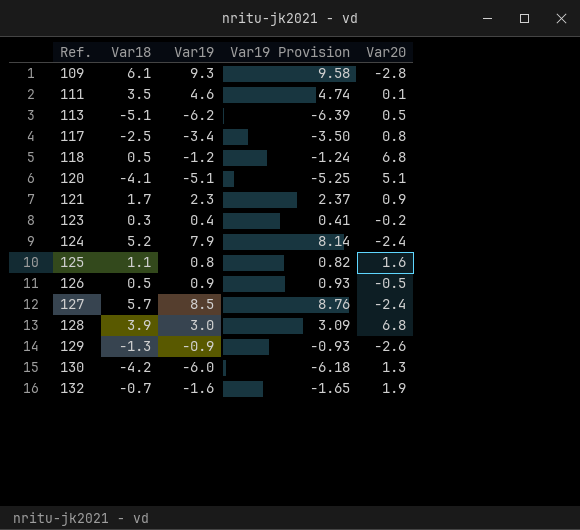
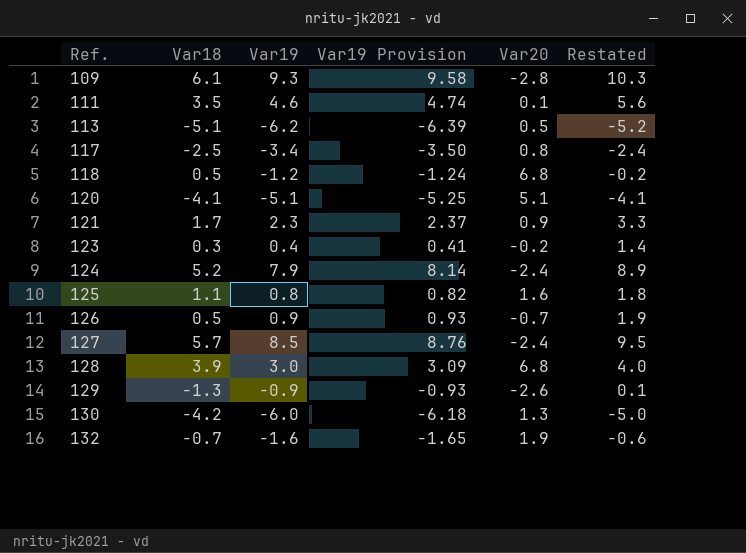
column Restated | formula: none -> [Var19] + 1
126 | Var20: -0.5 -> -0.7

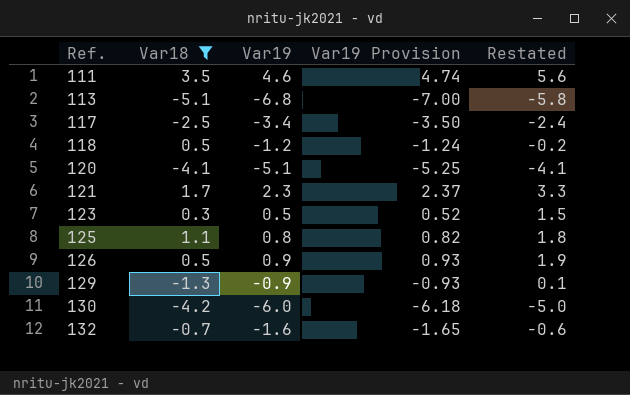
filter: none -> Var18 <= 3.5
column Var20 | position: 5 -> none
113 | Var19: -6.2 -> -6.8
113 | Var19 Provision: -6.39 -> -7.00
113 | Restated: -5.2 -> -5.8
123 | Var19: 0.4 -> 0.5
123 | Var19 Provision: 0.41 -> 0.52
123 | Restated: 1.4 -> 1.5

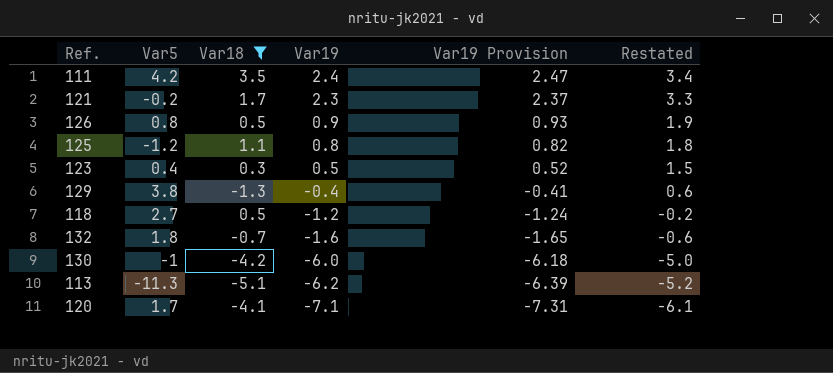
row order: Ref. ascending -> Var19 descending
column Var5 | position: none -> 2
row 117: -2.5 | -3.4 | -3.50 | -2.4 -> none
111 | Var19: 4.6 -> 2.4
111 | Var19 Provision: 4.74 -> 2.47
111 | Restated: 5.6 -> 3.4
129 | Var19: -0.9 -> -0.4
129 | Var19 Provision: -0.93 -> -0.41
129 | Restated: 0.1 -> 0.6
113 | Var19: -6.8 -> -6.2
113 | Var19 Provision: -7.00 -> -6.39
113 | Restated: -5.8 -> -5.2
120 | Var19: -5.1 -> -7.1
120 | Var19 Provision: -5.25 -> -7.31
120 | Restated: -4.1 -> -6.1

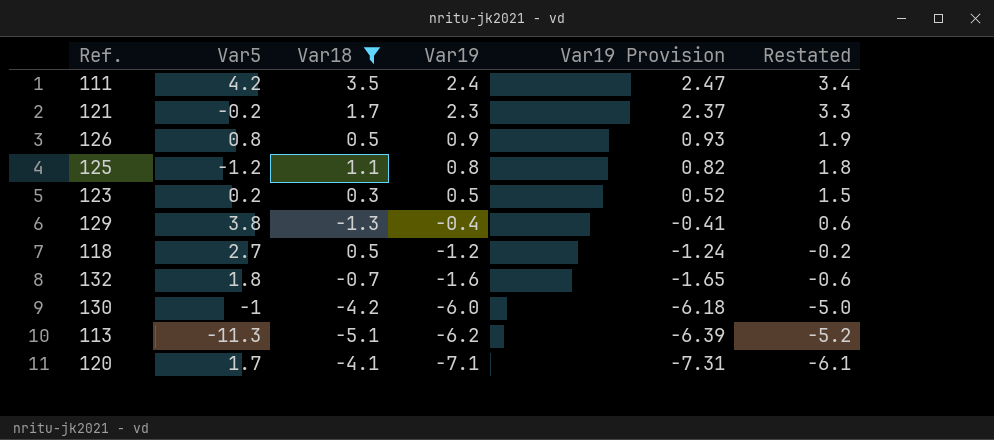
123 | Var5: 0.4 -> 0.2

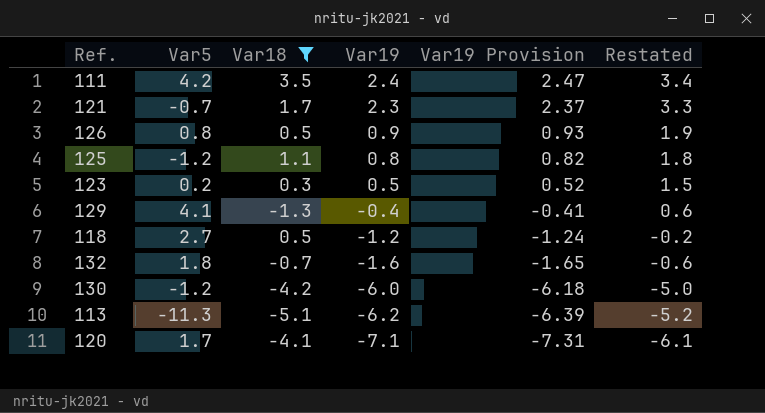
121 | Var5: -0.2 -> -0.7
129 | Var5: 3.8 -> 4.1
130 | Var5: -1 -> -1.2

